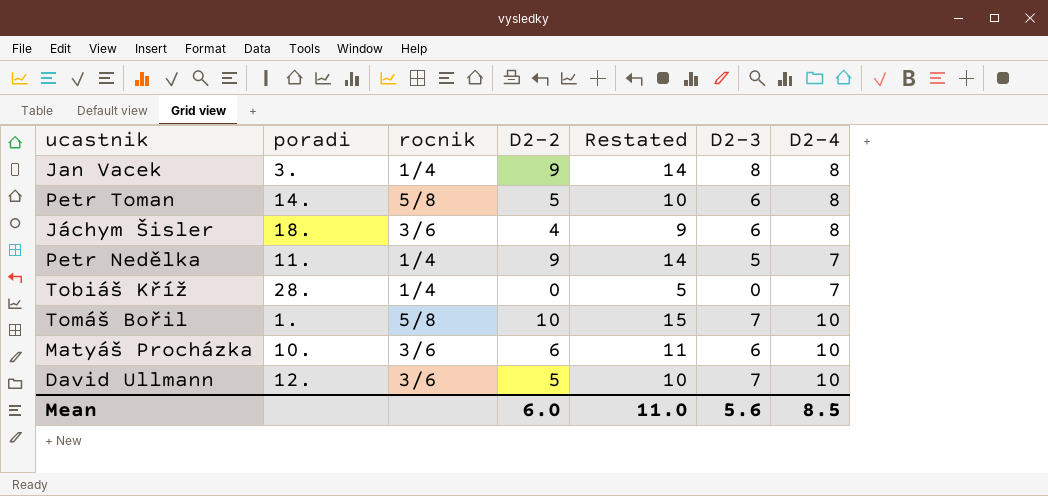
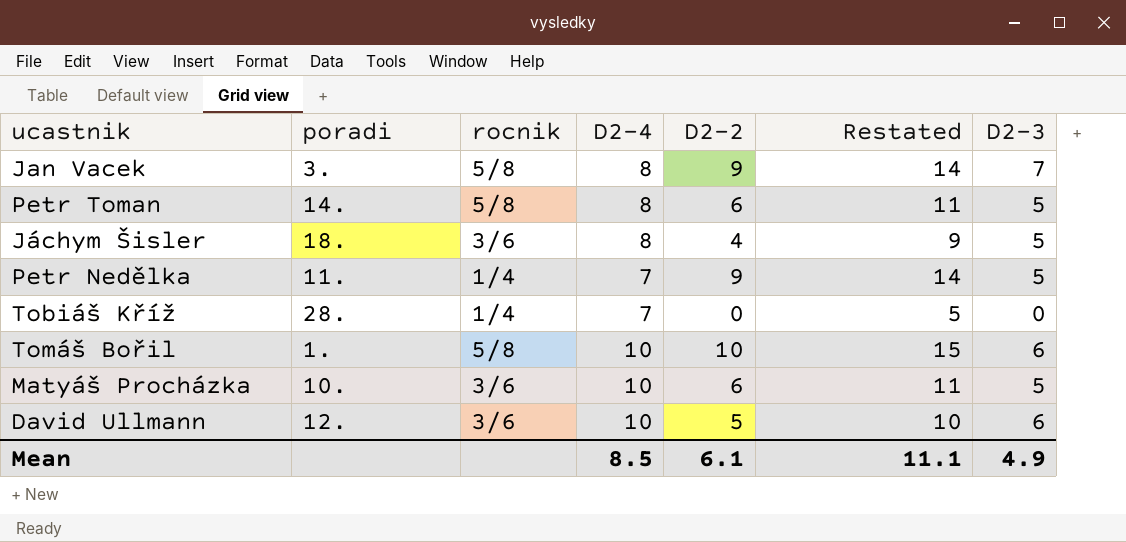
column D2-4 | position: 7 -> 4
Jan Vacek | rocnik: 1/4 -> 5/8
Jan Vacek | D2-3: 8 -> 7
Petr Toman | D2-2: 5 -> 6
Petr Toman | Restated: 10 -> 11
Petr Toman | D2-3: 6 -> 5
Jáchym Šisler | D2-3: 6 -> 5
Tomáš Bořil | D2-3: 7 -> 6
Matyáš Procházka | D2-3: 6 -> 5
David Ullmann | D2-3: 7 -> 6
Mean | D2-2: 6.0 -> 6.1
Mean | Restated: 11.0 -> 11.1
Mean | D2-3: 5.6 -> 4.9

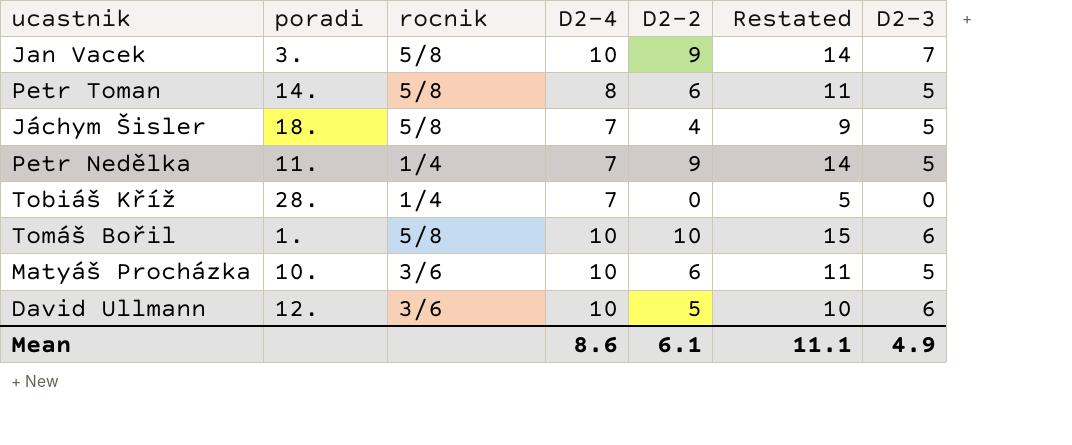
Jan Vacek | D2-4: 8 -> 10
Jáchym Šisler | rocnik: 3/6 -> 5/8
Jáchym Šisler | D2-4: 8 -> 7
Mean | D2-4: 8.5 -> 8.6

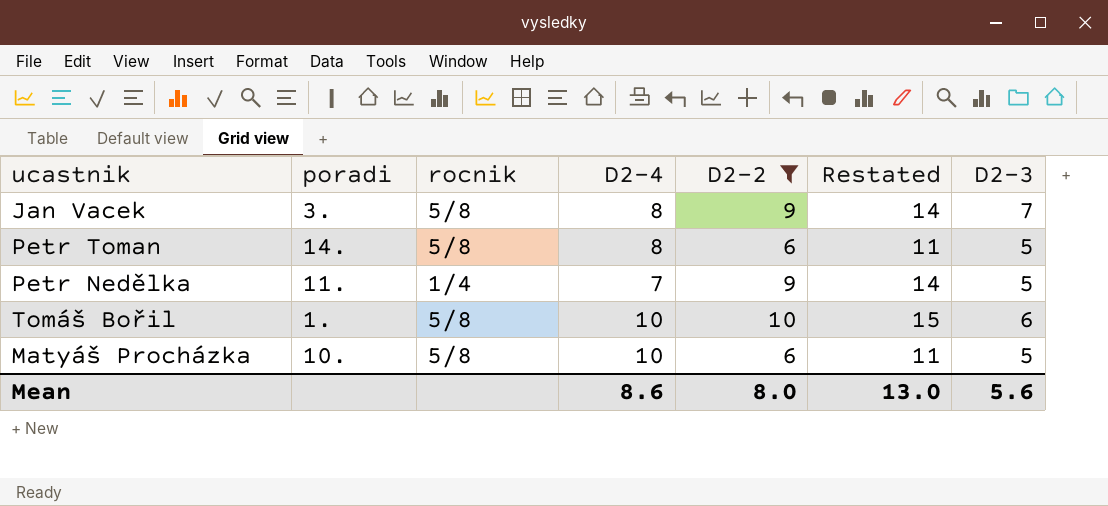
filter: none -> D2-2 >= 6
Jan Vacek | D2-4: 10 -> 8
Matyáš Procházka | rocnik: 3/6 -> 5/8
Mean | D2-2: 6.1 -> 8.0
Mean | Restated: 11.1 -> 13.0
Mean | D2-3: 4.9 -> 5.6

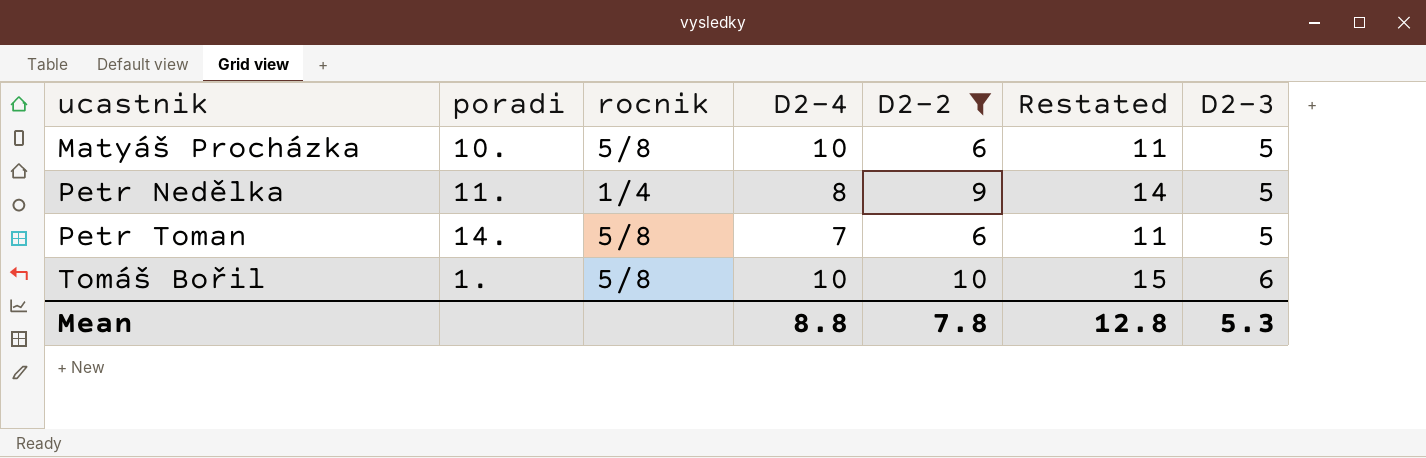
row order: none -> ucastnik ascending
row Jan Vacek: 3. | 5/8 | 8 | 9 | 14 | 7 -> none
Petr Nedělka | D2-4: 7 -> 8
Petr Toman | D2-4: 8 -> 7
Mean | D2-4: 8.6 -> 8.8
Mean | D2-2: 8.0 -> 7.8
Mean | Restated: 13.0 -> 12.8
Mean | D2-3: 5.6 -> 5.3

